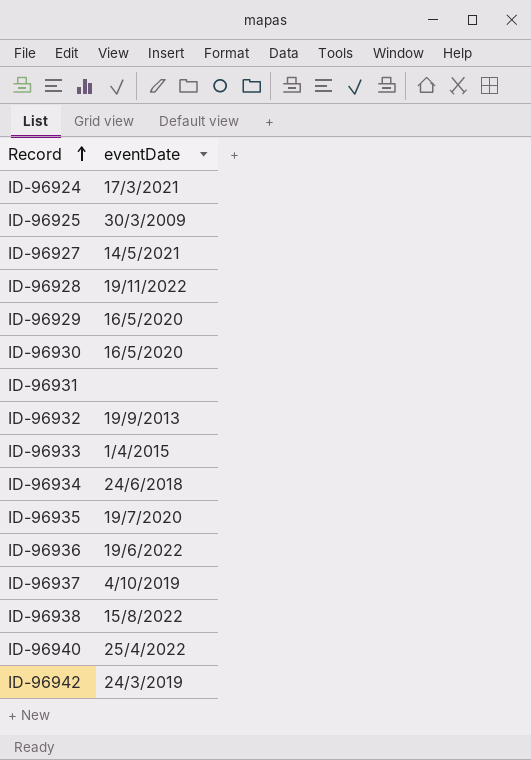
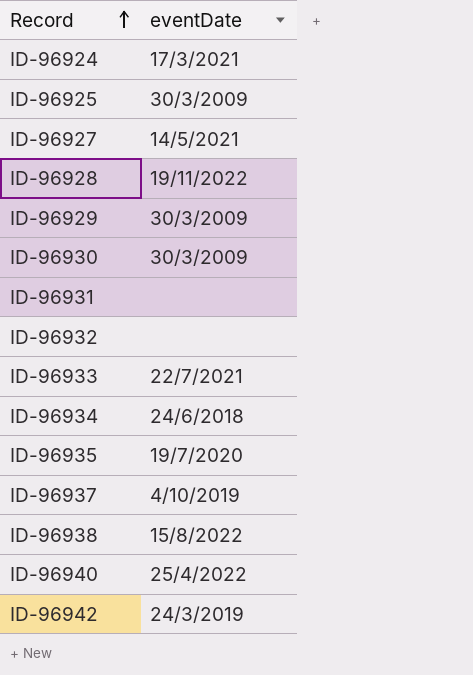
row ID-96936: 19/6/2022 -> none
ID-96929 | eventDate: 16/5/2020 -> 30/3/2009
ID-96930 | eventDate: 16/5/2020 -> 30/3/2009
ID-96932 | eventDate: 19/9/2013 -> none
ID-96933 | eventDate: 1/4/2015 -> 22/7/2021

